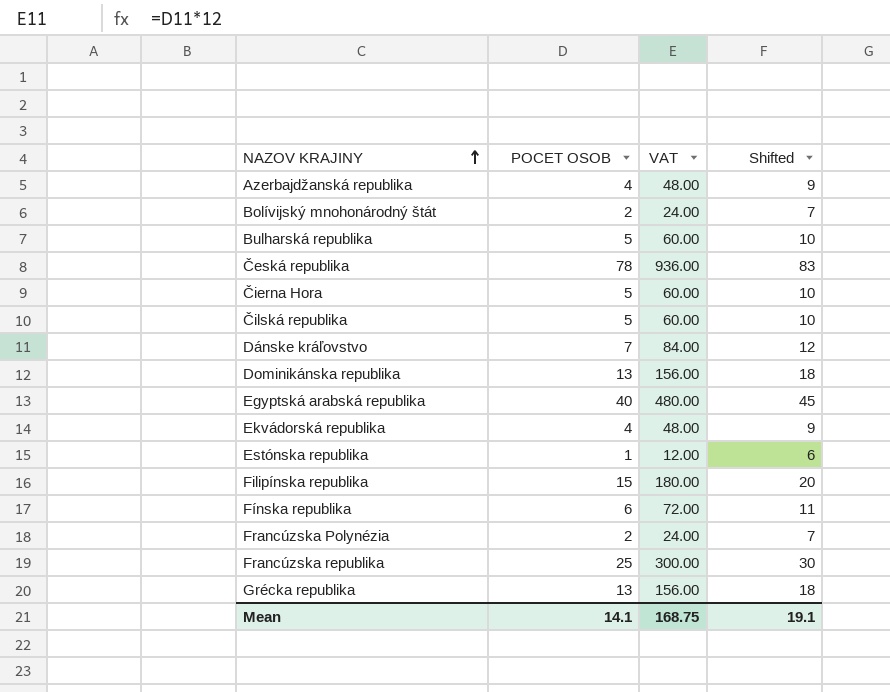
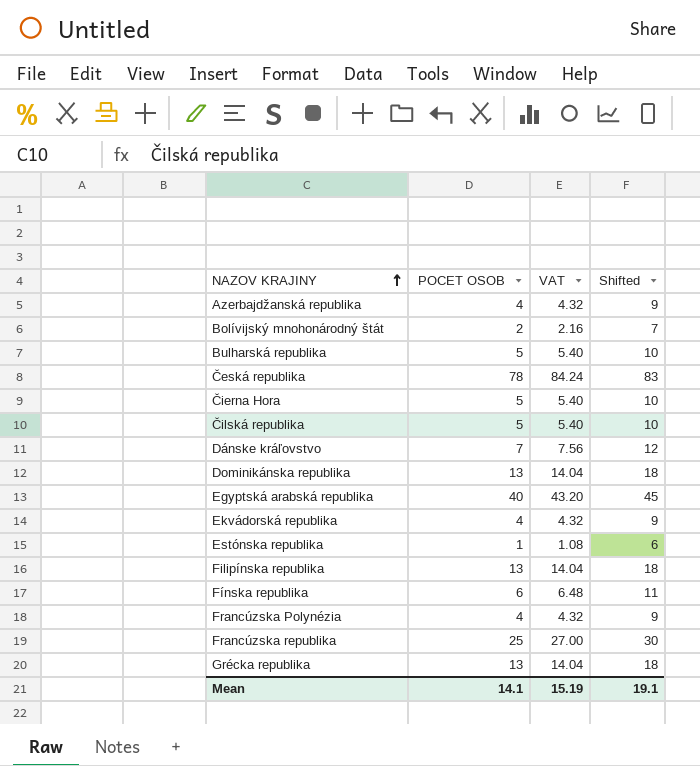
column VAT | formula: [POCET OSOB] * 12 -> [POCET OSOB] * 1.08
Filipínska republika | POCET OSOB: 15 -> 13
Filipínska republika | Shifted: 20 -> 18
Francúzska Polynézia | POCET OSOB: 2 -> 4
Francúzska Polynézia | Shifted: 7 -> 9
Mean | VAT: 168.75 -> 15.19

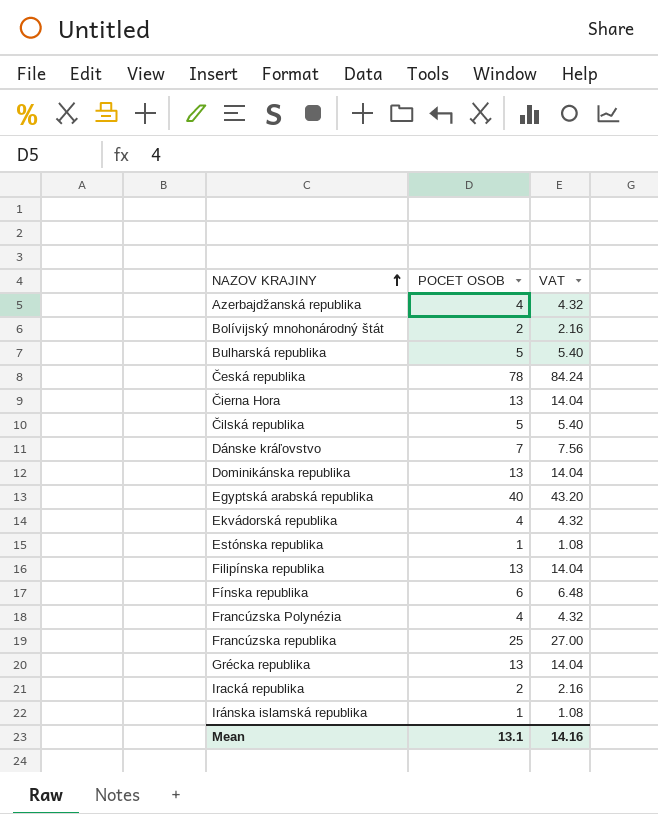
column Shifted | formula: [POCET OSOB] + 5 -> none
Čierna Hora | POCET OSOB: 5 -> 13
Čierna Hora | VAT: 5.40 -> 14.04
row Iracká republika: none -> 2 | 2.16
row Iránska islamská republika: none -> 1 | 1.08
Mean | POCET OSOB: 14.1 -> 13.1
Mean | VAT: 15.19 -> 14.16

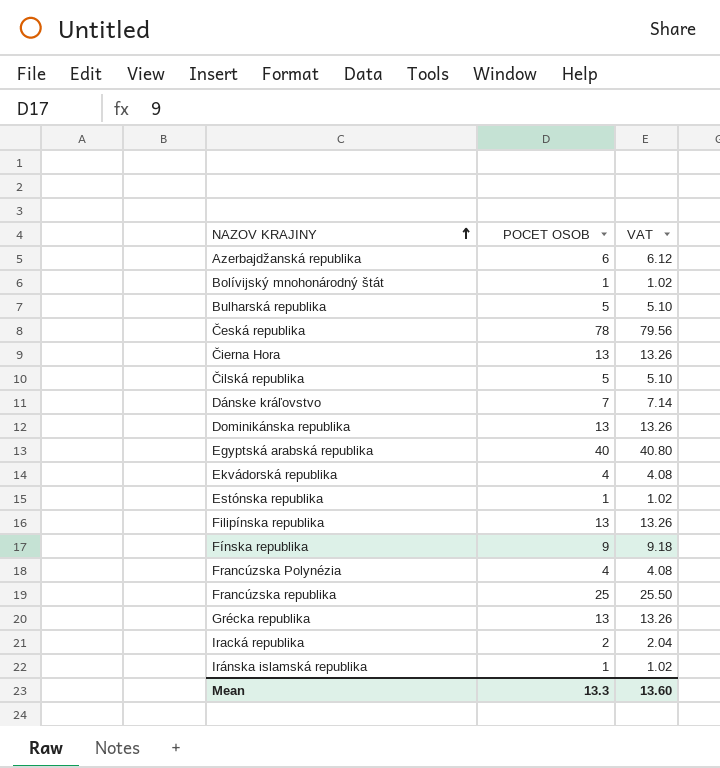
column VAT | formula: [POCET OSOB] * 1.08 -> [POCET OSOB] * 1.02
Azerbajdžanská republika | POCET OSOB: 4 -> 6
Bolívijský mnohonárodný štát | POCET OSOB: 2 -> 1
Fínska republika | POCET OSOB: 6 -> 9
Mean | POCET OSOB: 13.1 -> 13.3
Mean | VAT: 14.16 -> 13.60

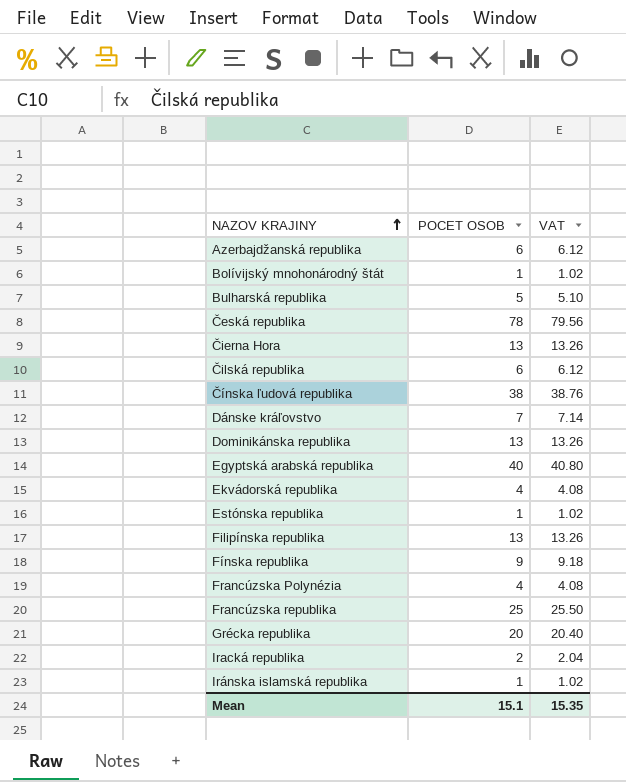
Čilská republika | POCET OSOB: 5 -> 6
Čilská republika | VAT: 5.10 -> 6.12
row Čínska ľudová republika: none -> 38 | 38.76
Grécka republika | POCET OSOB: 13 -> 20
Grécka republika | VAT: 13.26 -> 20.40
Mean | POCET OSOB: 13.3 -> 15.1
Mean | VAT: 13.60 -> 15.35

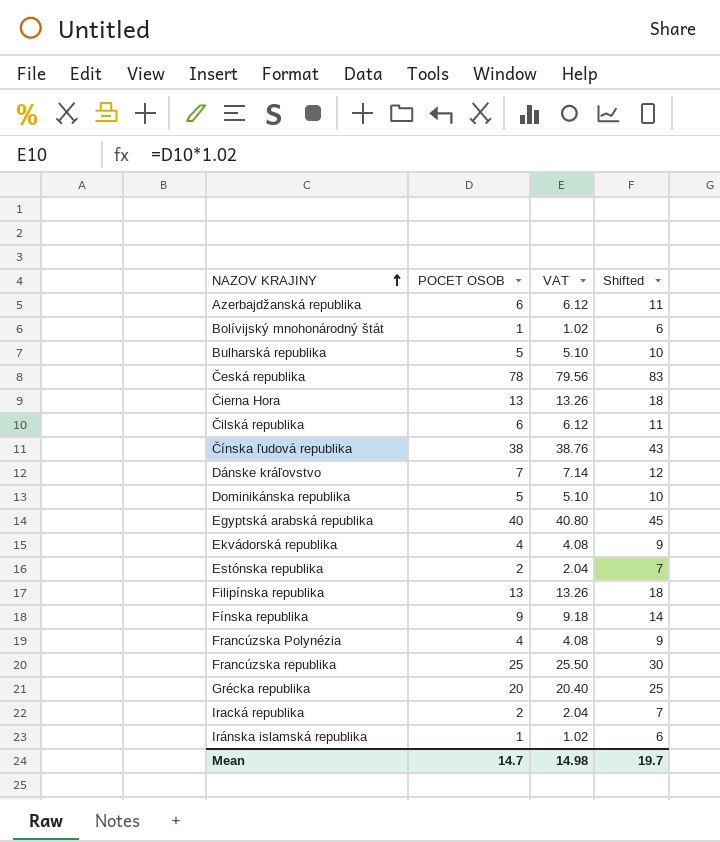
column Shifted | formula: none -> [POCET OSOB] + 5
Dominikánska republika | POCET OSOB: 13 -> 5
Dominikánska republika | VAT: 13.26 -> 5.10
Estónska republika | POCET OSOB: 1 -> 2
Estónska republika | VAT: 1.02 -> 2.04
Mean | POCET OSOB: 15.1 -> 14.7
Mean | VAT: 15.35 -> 14.98

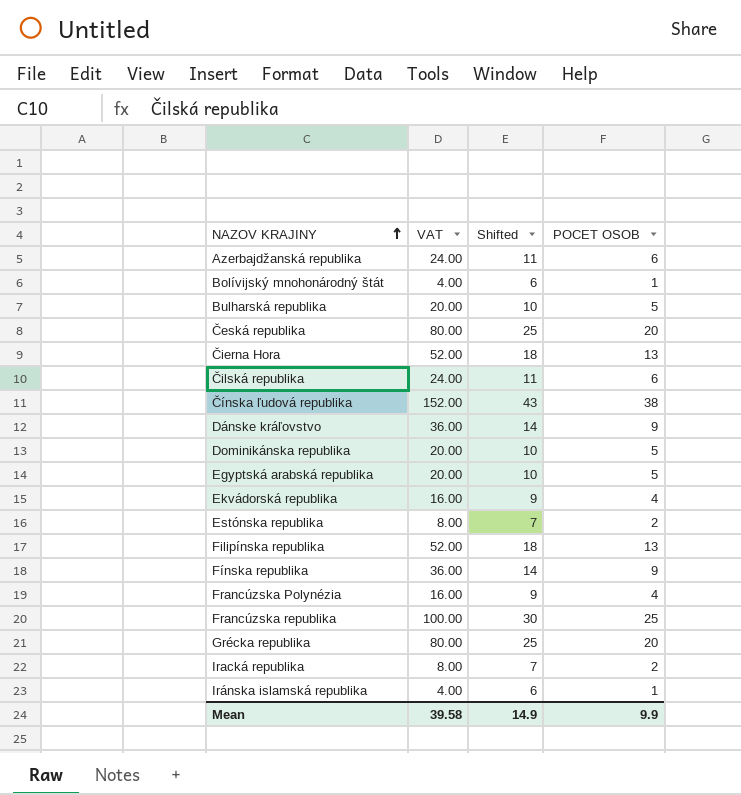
column VAT | formula: [POCET OSOB] * 1.02 -> [POCET OSOB] * 4
column POCET OSOB | position: 2 -> 4
Česká republika | Shifted: 83 -> 25
Česká republika | POCET OSOB: 78 -> 20
Dánske kráľovstvo | Shifted: 12 -> 14
Dánske kráľovstvo | POCET OSOB: 7 -> 9
Egyptská arabská republika | Shifted: 45 -> 10
Egyptská arabská republika | POCET OSOB: 40 -> 5
Mean | VAT: 14.98 -> 39.58
Mean | Shifted: 19.7 -> 14.9
Mean | POCET OSOB: 14.7 -> 9.9

